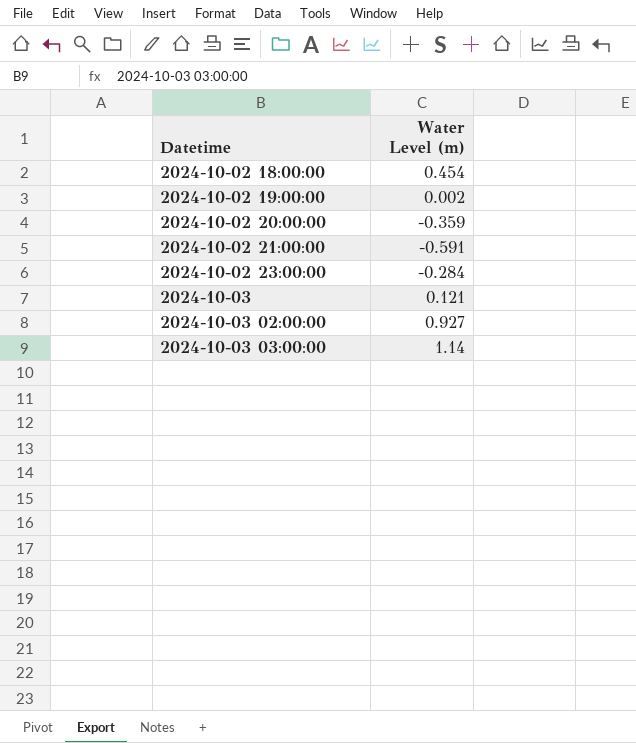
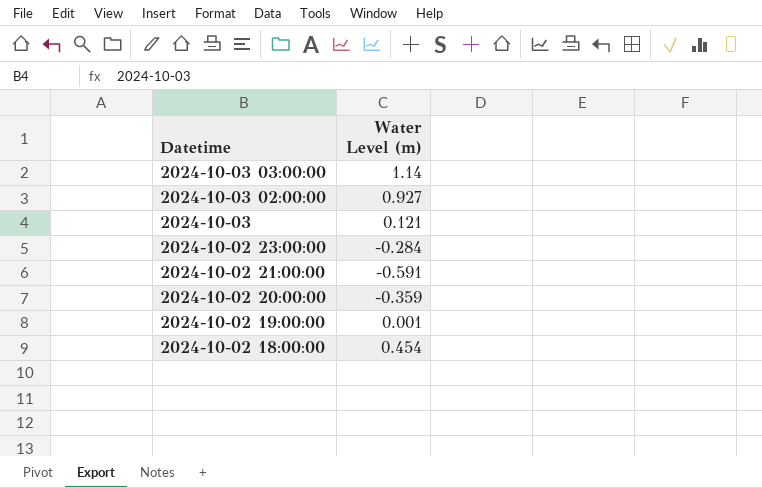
row order: Datetime ascending -> Datetime descending
2024-10-02 19:00:00 | Water Level (m): 0.002 -> 0.001

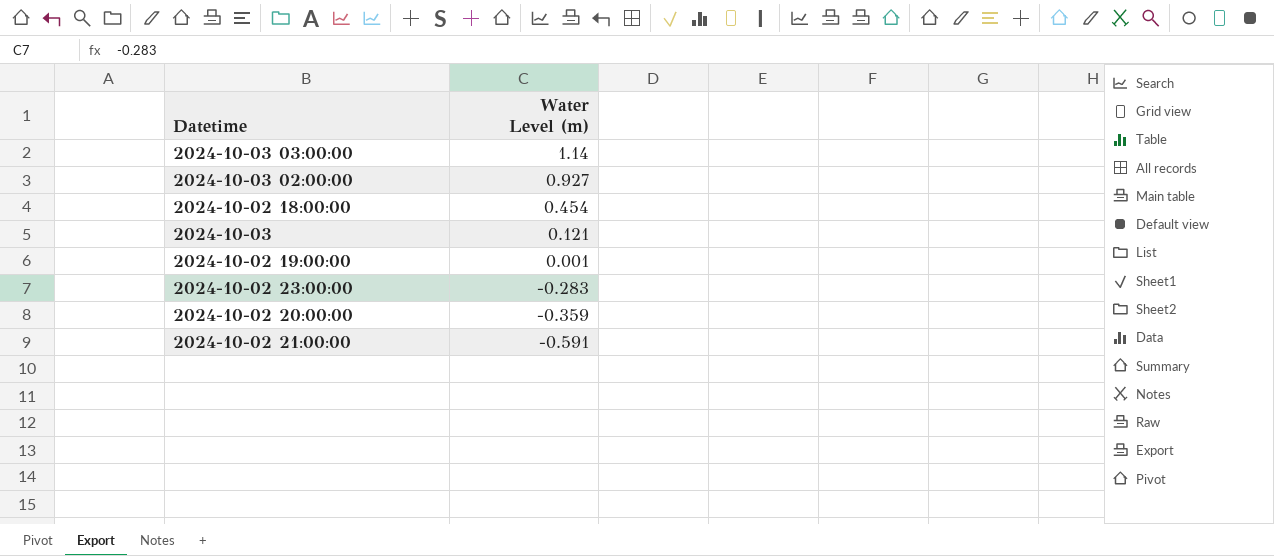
row order: Datetime descending -> Water Level (m) descending
2024-10-02 23:00:00 | Water Level (m): -0.284 -> -0.283

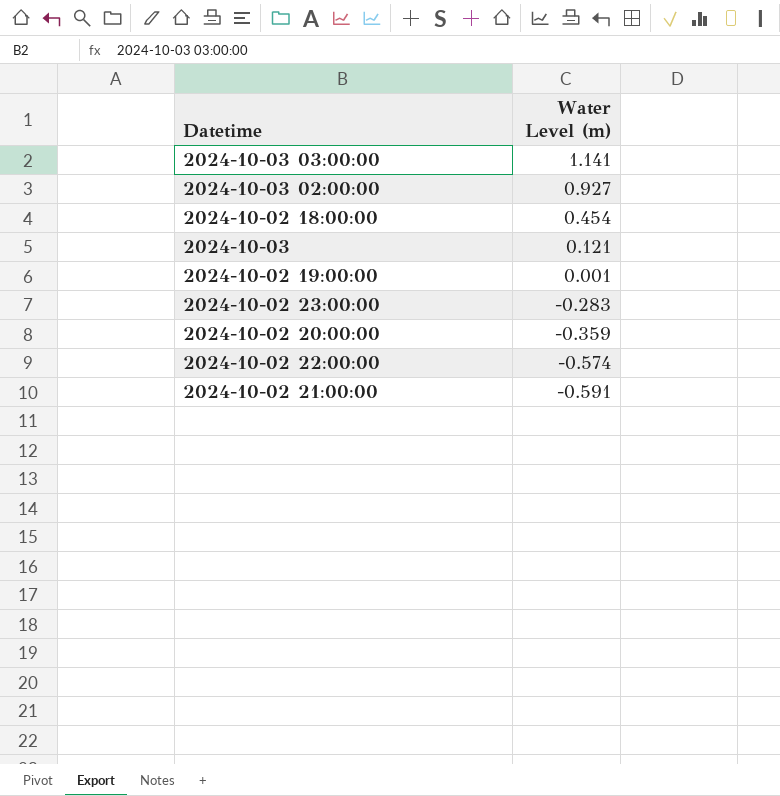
2024-10-03 03:00:00 | Water Level (m): 1.14 -> 1.141
row 2024-10-02 22:00:00: none -> -0.574

